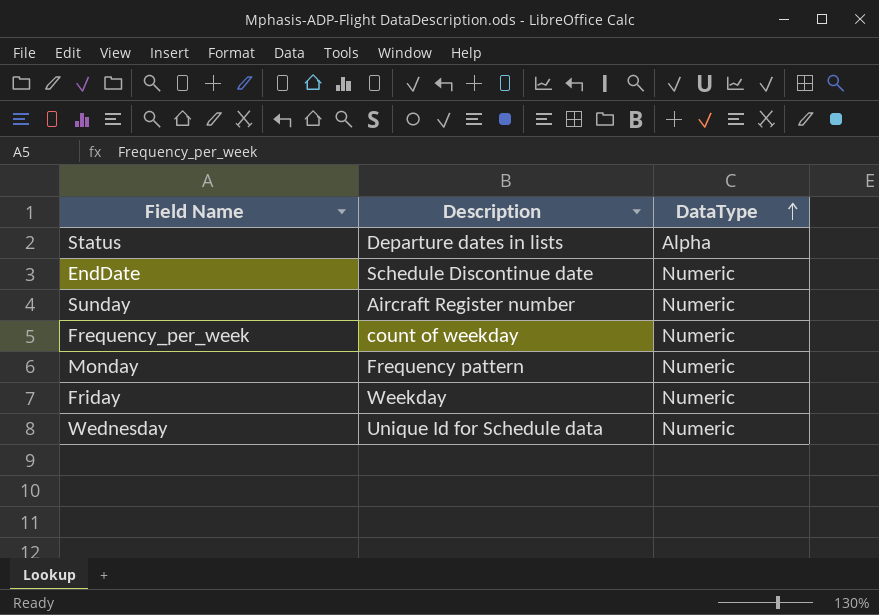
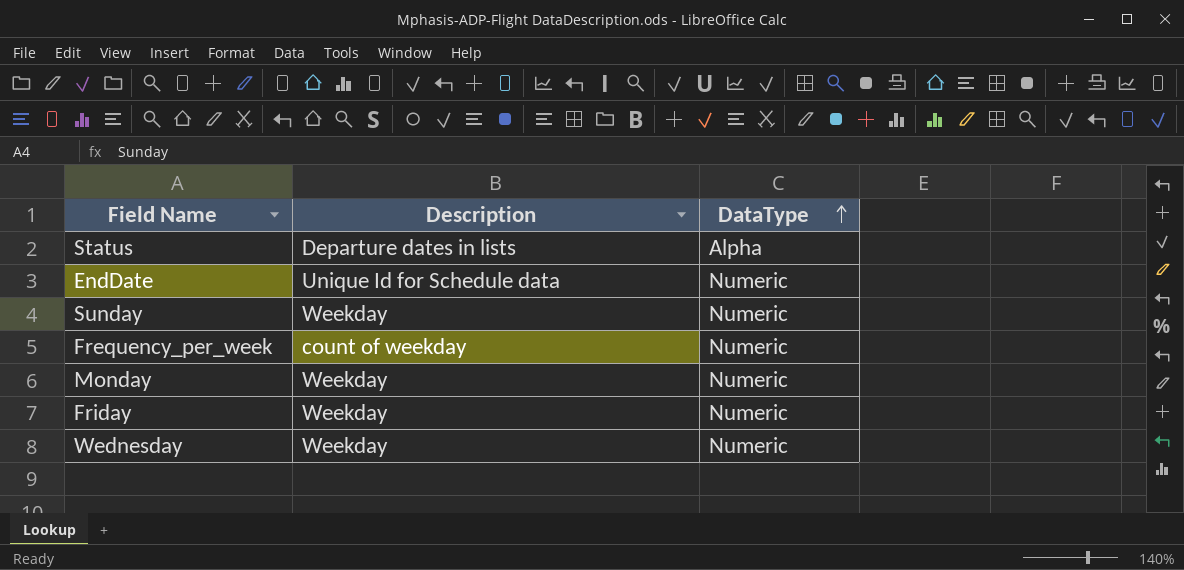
EndDate | Description: Schedule Discontinue date -> Unique Id for Schedule data
Sunday | Description: Aircraft Register number -> Weekday
Monday | Description: Frequency pattern -> Weekday
Wednesday | Description: Unique Id for Schedule data -> Weekday

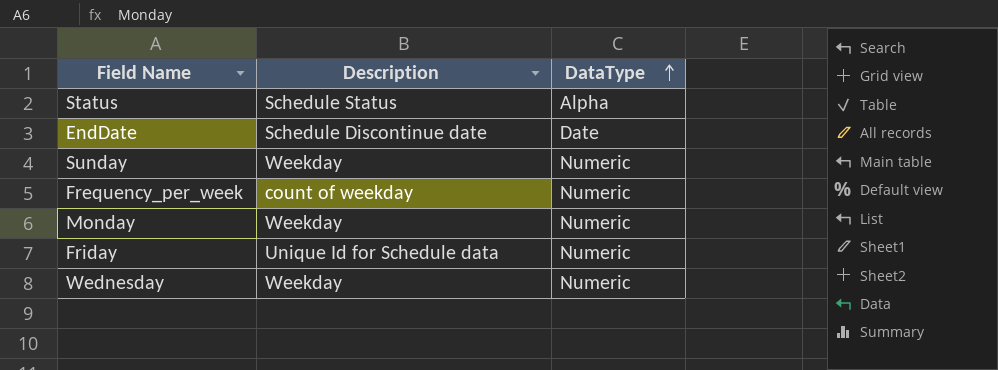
Status | Description: Departure dates in lists -> Schedule Status
EndDate | Description: Unique Id for Schedule data -> Schedule Discontinue date
EndDate | DataType: Numeric -> Date
Friday | Description: Weekday -> Unique Id for Schedule data

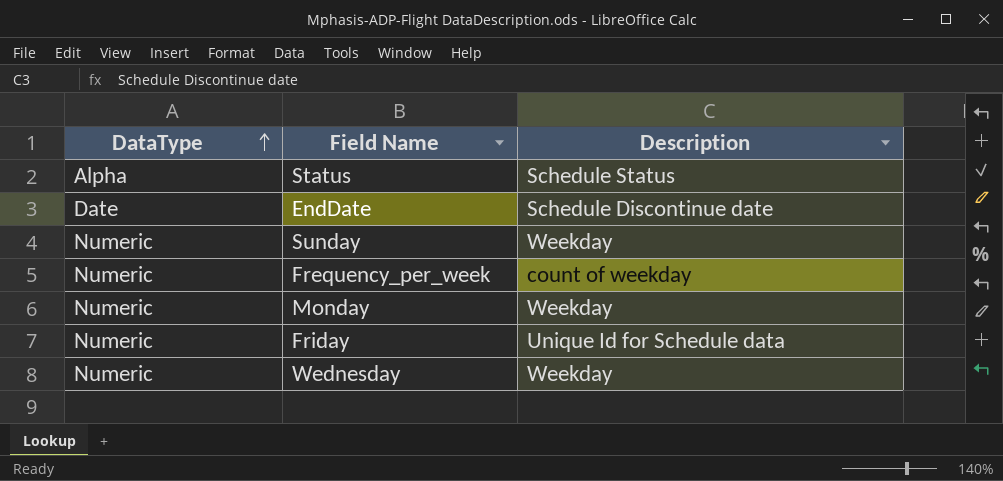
column DataType | position: 3 -> 1

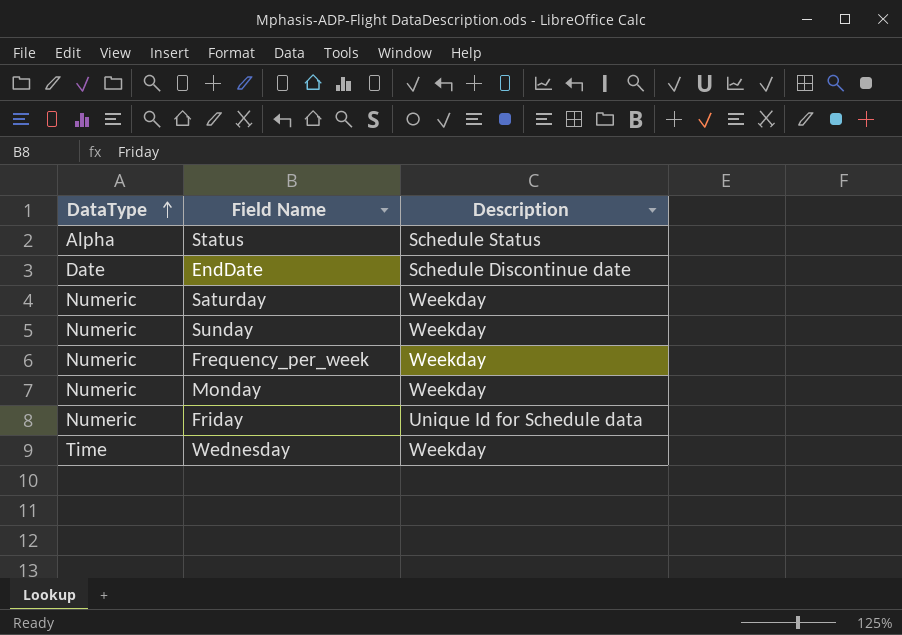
row Saturday: none -> Numeric | Weekday
Frequency_per_week | Description: count of weekday -> Weekday
Wednesday | DataType: Numeric -> Time

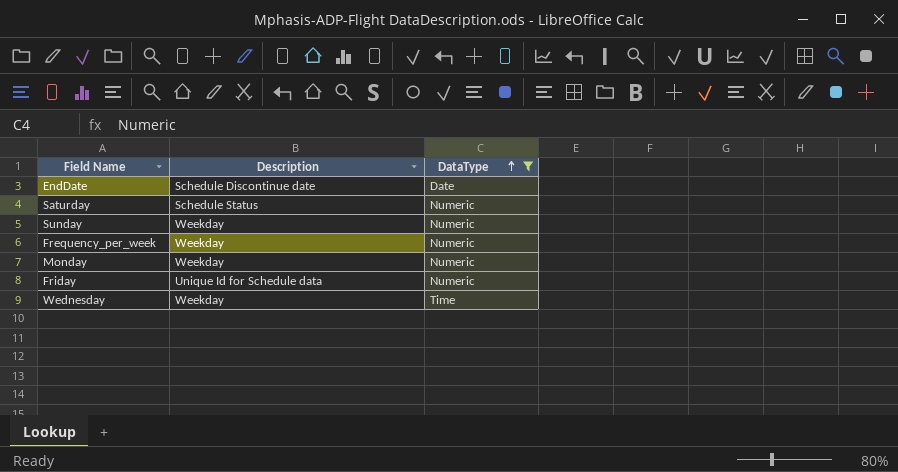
filter: none -> DataType != Alpha
column DataType | position: 1 -> 3
Saturday | Description: Weekday -> Schedule Status

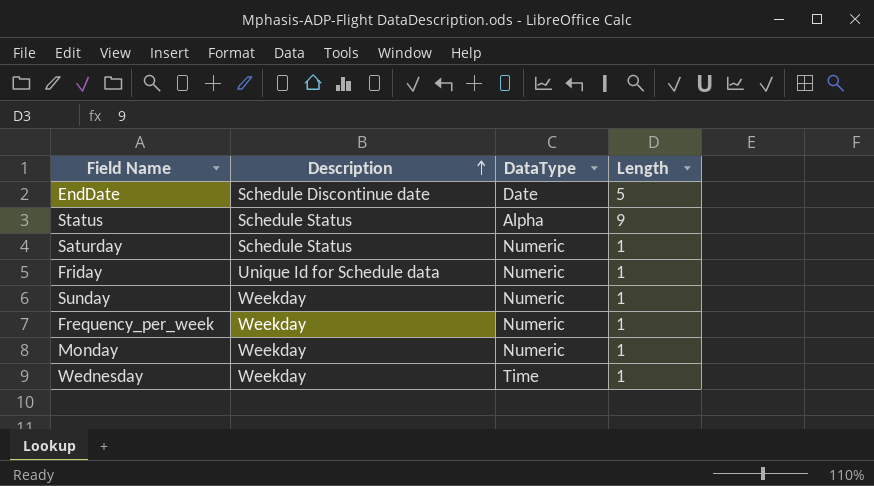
filter: DataType != Alpha -> none
row order: DataType ascending -> Description ascending
column Length | position: none -> 4

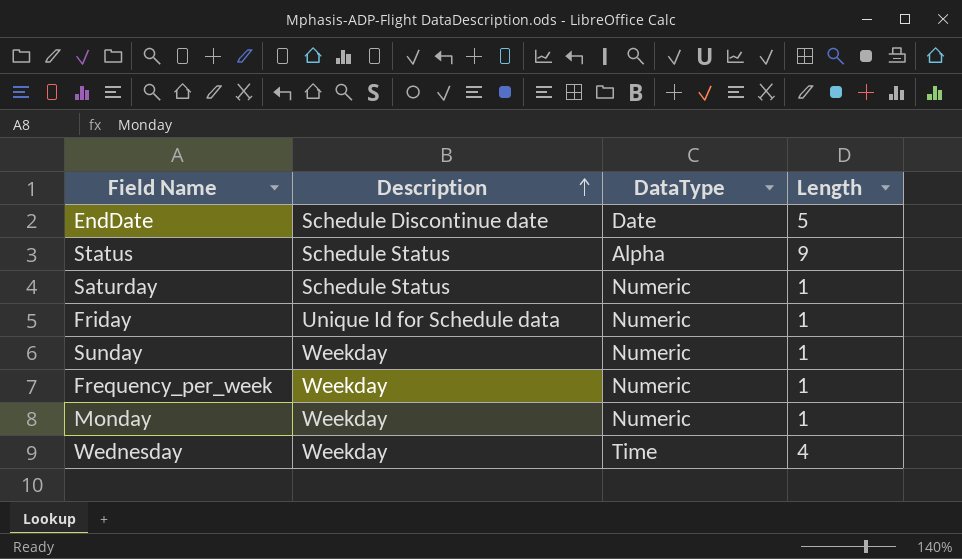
Wednesday | Length: 1 -> 4

